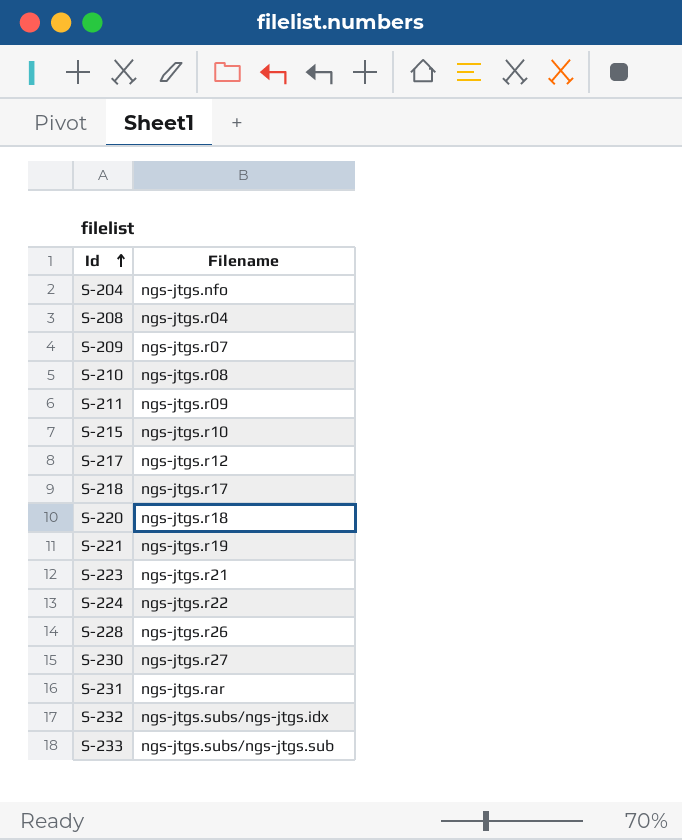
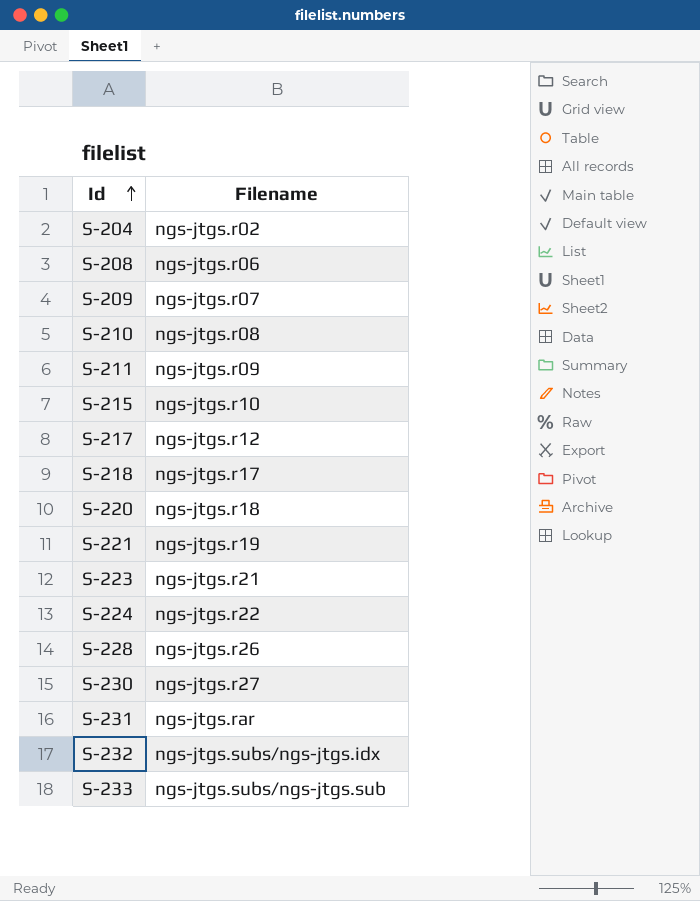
S-204 | Filename: ngs-jtgs.nfo -> ngs-jtgs.r02
S-208 | Filename: ngs-jtgs.r04 -> ngs-jtgs.r06

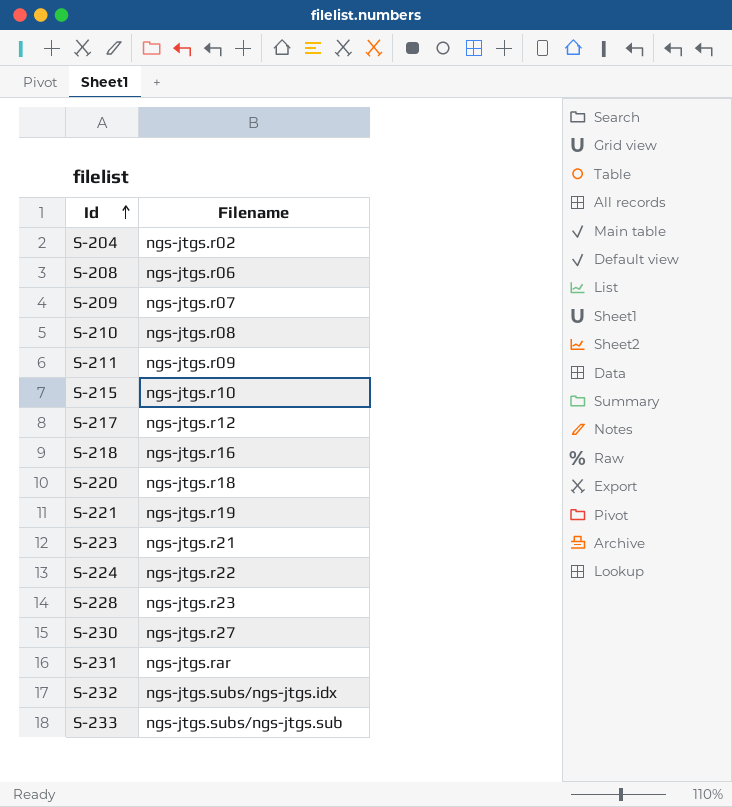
S-218 | Filename: ngs-jtgs.r17 -> ngs-jtgs.r16
S-228 | Filename: ngs-jtgs.r26 -> ngs-jtgs.r23

